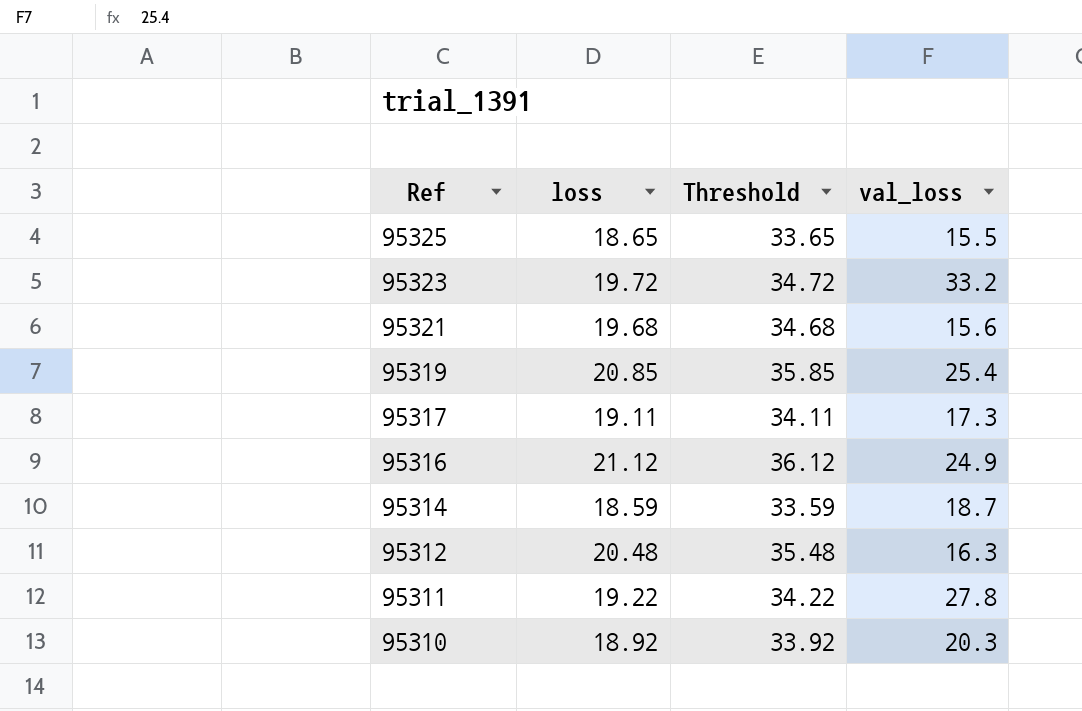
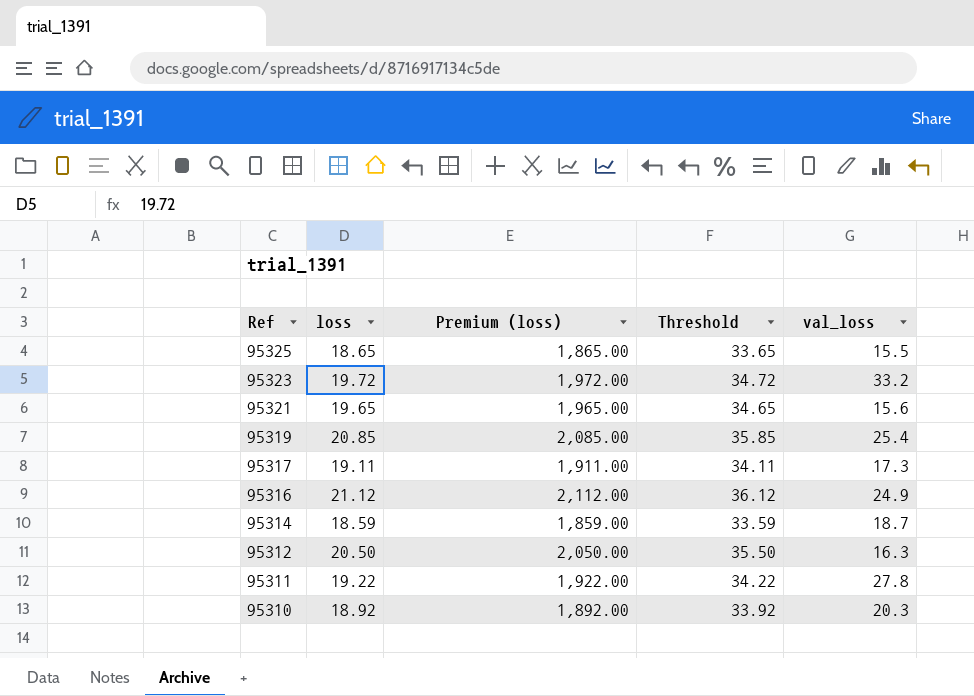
column Premium (loss) | formula: none -> [loss] * 100
95321 | loss: 19.68 -> 19.65
95321 | Threshold: 34.68 -> 34.65
95312 | loss: 20.48 -> 20.50
95312 | Threshold: 35.48 -> 35.50

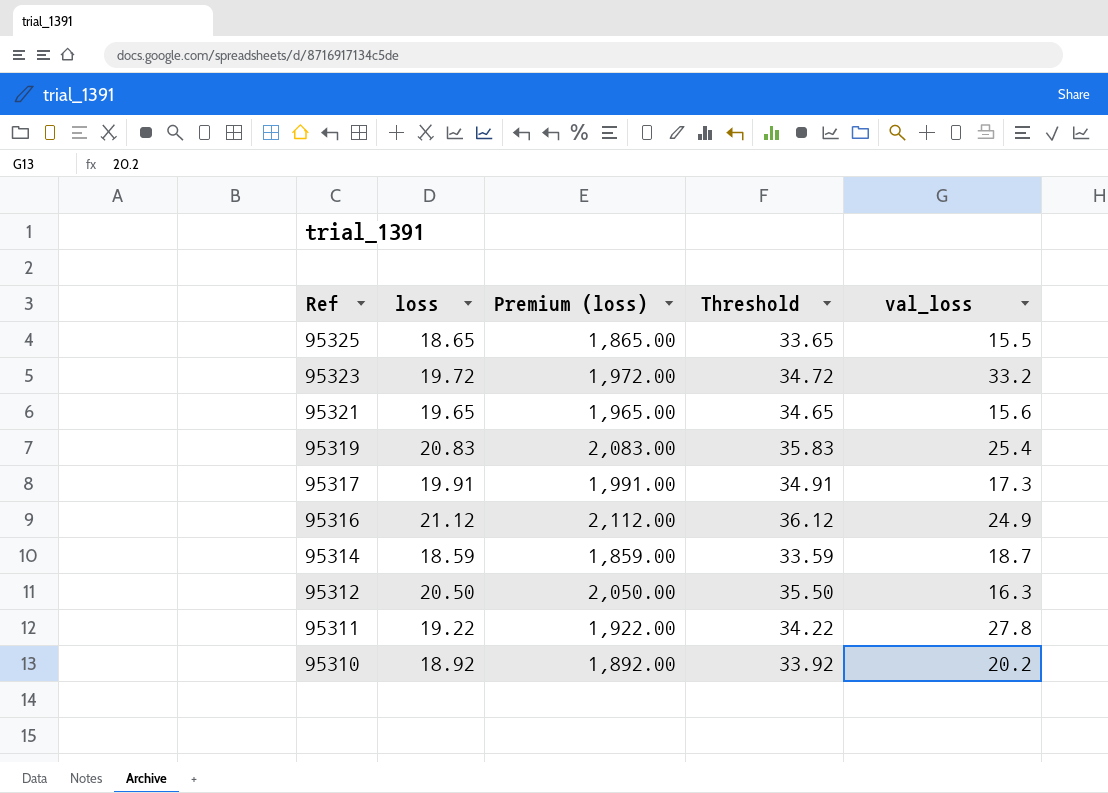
95319 | loss: 20.85 -> 20.83
95319 | Premium (loss): 2,085.00 -> 2,083.00
95319 | Threshold: 35.85 -> 35.83
95317 | loss: 19.11 -> 19.91
95317 | Premium (loss): 1,911.00 -> 1,991.00
95317 | Threshold: 34.11 -> 34.91
95310 | val_loss: 20.3 -> 20.2

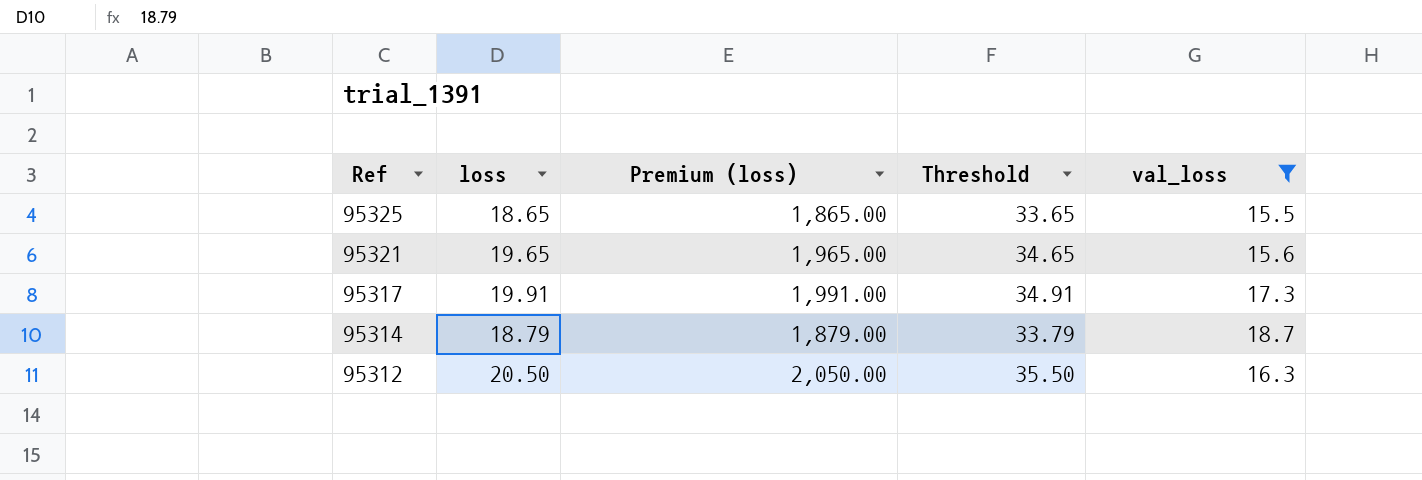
filter: none -> val_loss <= 18.7
95314 | loss: 18.59 -> 18.79
95314 | Premium (loss): 1,859.00 -> 1,879.00
95314 | Threshold: 33.59 -> 33.79

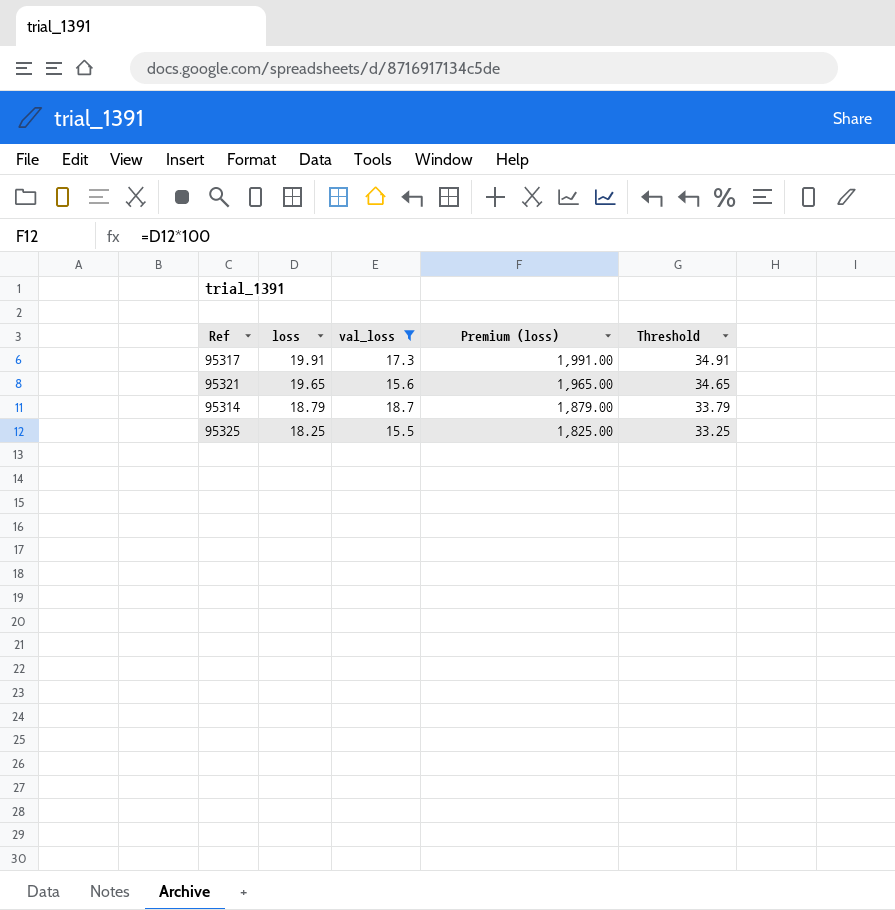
row order: Ref descending -> loss descending
column val_loss | position: 5 -> 3
row 95312: 20.50 | 2,050.00 | 35.50 | 16.3 -> none
95325 | loss: 18.65 -> 18.25
95325 | Premium (loss): 1,865.00 -> 1,825.00
95325 | Threshold: 33.65 -> 33.25

